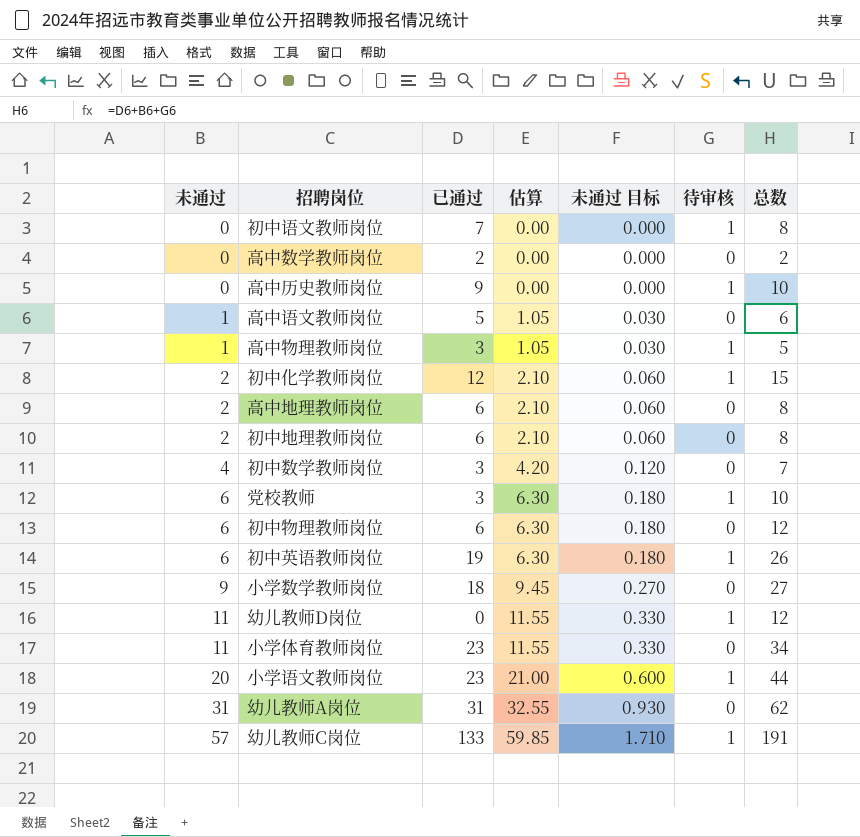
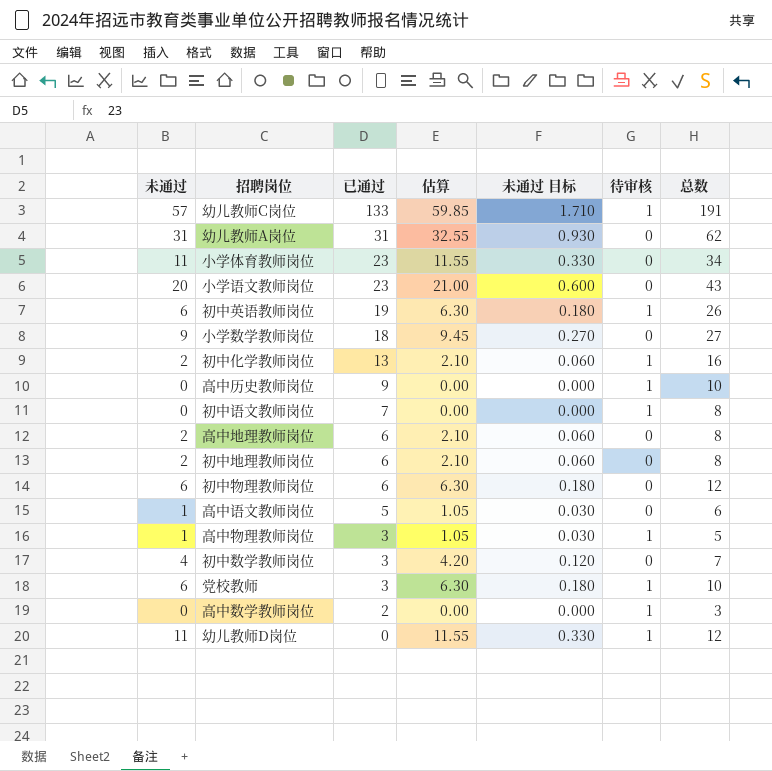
row order: 未通过 ascending -> 已通过 descending
小学语文教师岗位 | 待审核: 1 -> 0
小学语文教师岗位 | 总数: 44 -> 43
初中化学教师岗位 | 已通过: 12 -> 13
初中化学教师岗位 | 总数: 15 -> 16
高中数学教师岗位 | 待审核: 0 -> 1
高中数学教师岗位 | 总数: 2 -> 3

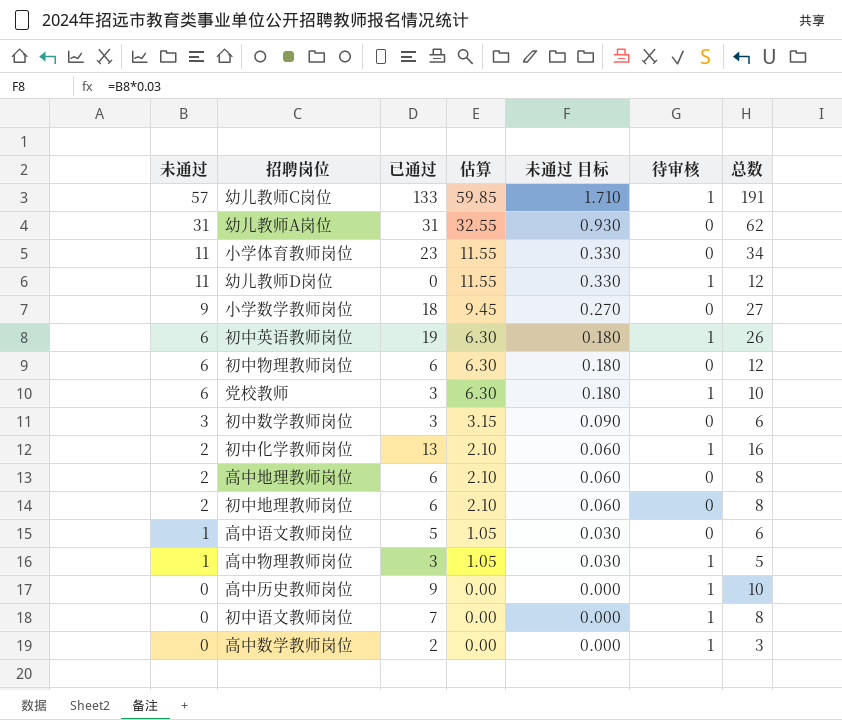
row order: 已通过 descending -> 未通过 descending
row 小学语文教师岗位: 20 | 23 | 21.00 | 0.600 | 0 | 43 -> none
初中数学教师岗位 | 未通过: 4 -> 3
初中数学教师岗位 | 估算: 4.20 -> 3.15
初中数学教师岗位 | 未通过 目标: 0.120 -> 0.090
初中数学教师岗位 | 总数: 7 -> 6

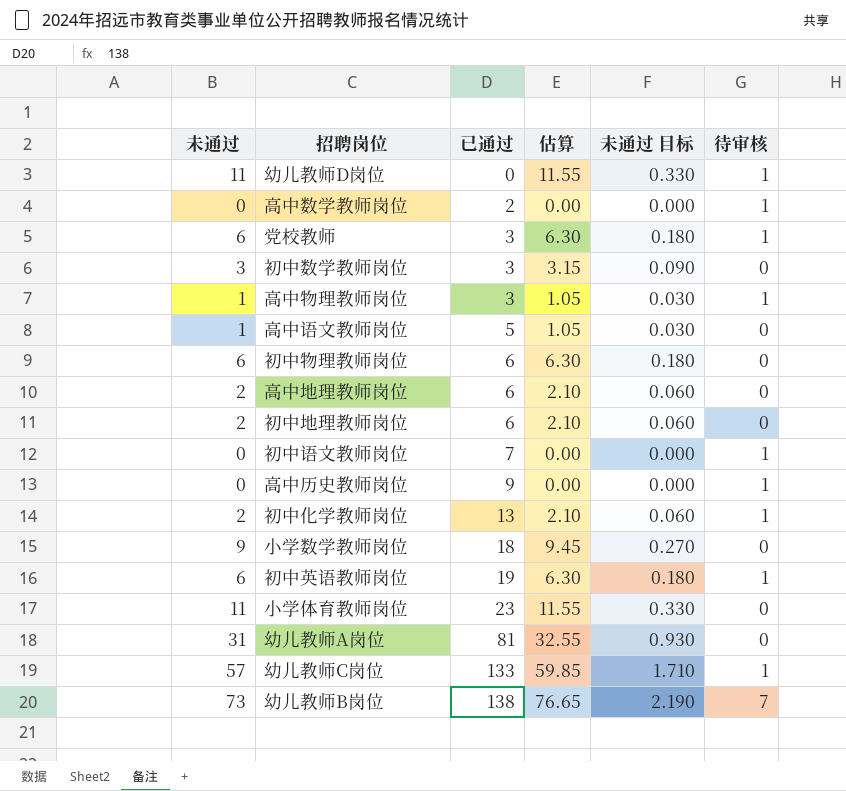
row order: 未通过 descending -> 已通过 ascending
column 总数 | formula: [未通过] + [已通过] + [待审核] -> none
幼儿教师A岗位 | 已通过: 31 -> 81
row 幼儿教师B岗位: none -> 73 | 138 | 76.65 | 2.190 | 7

